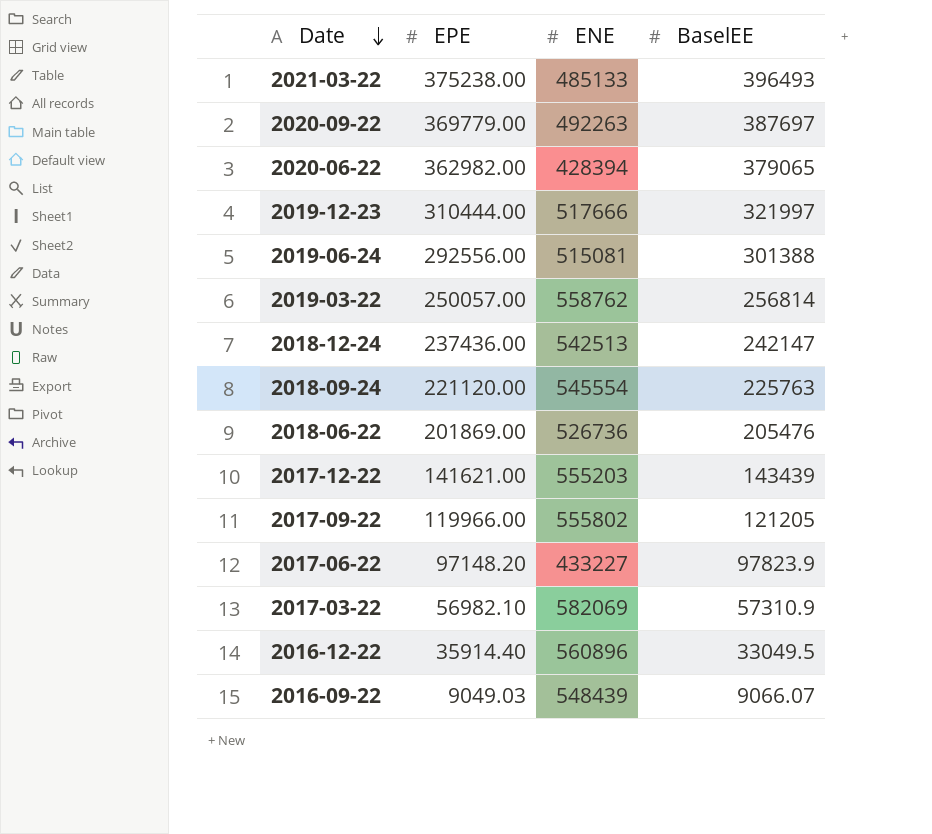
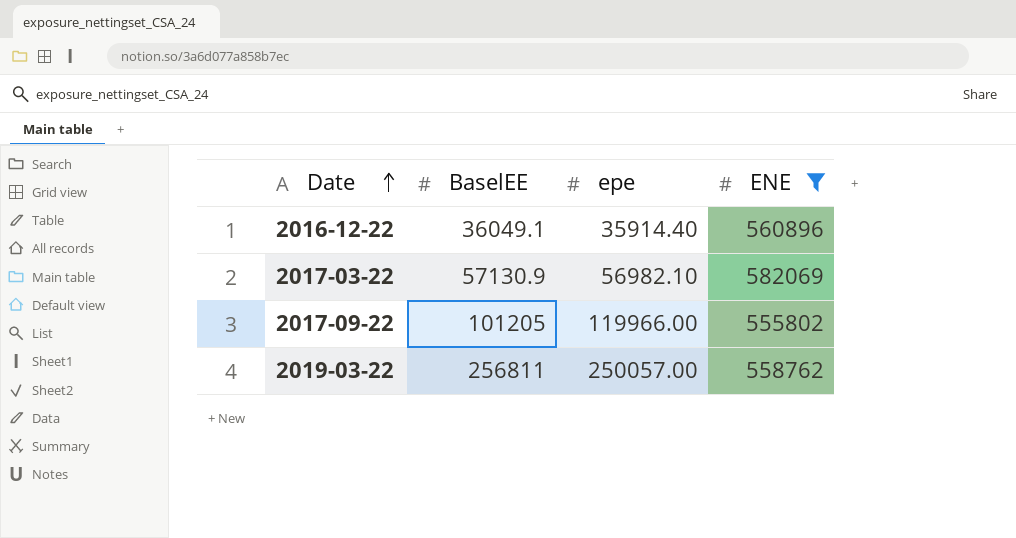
filter: none -> ENE >= 555802
row order: Date descending -> Date ascending
column BaselEE | position: 4 -> 2
column name: EPE -> epe
2016-12-22 | BaselEE: 33049.5 -> 36049.1
2017-03-22 | BaselEE: 57310.9 -> 57130.9
2017-09-22 | BaselEE: 121205 -> 101205
2019-03-22 | BaselEE: 256814 -> 256811

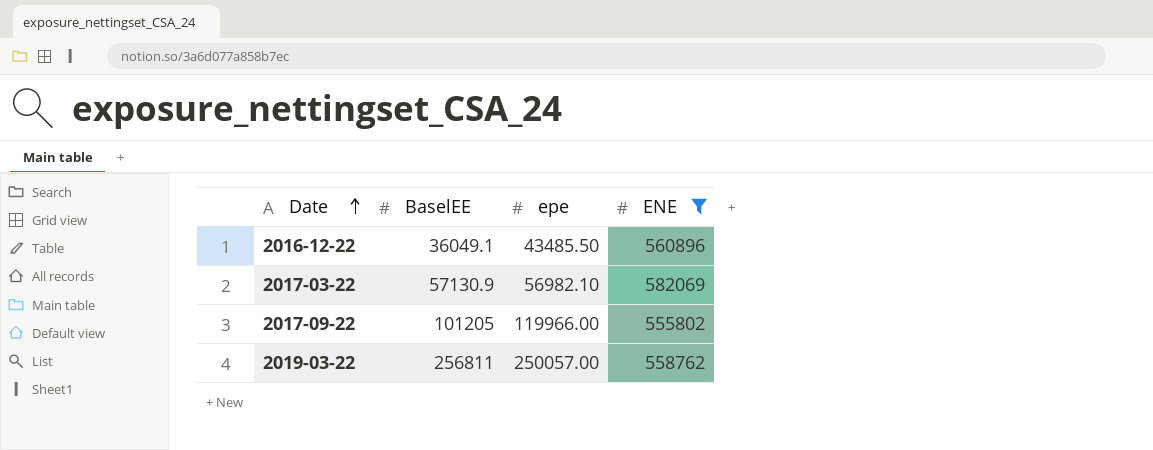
2016-12-22 | epe: 35914.40 -> 43485.50

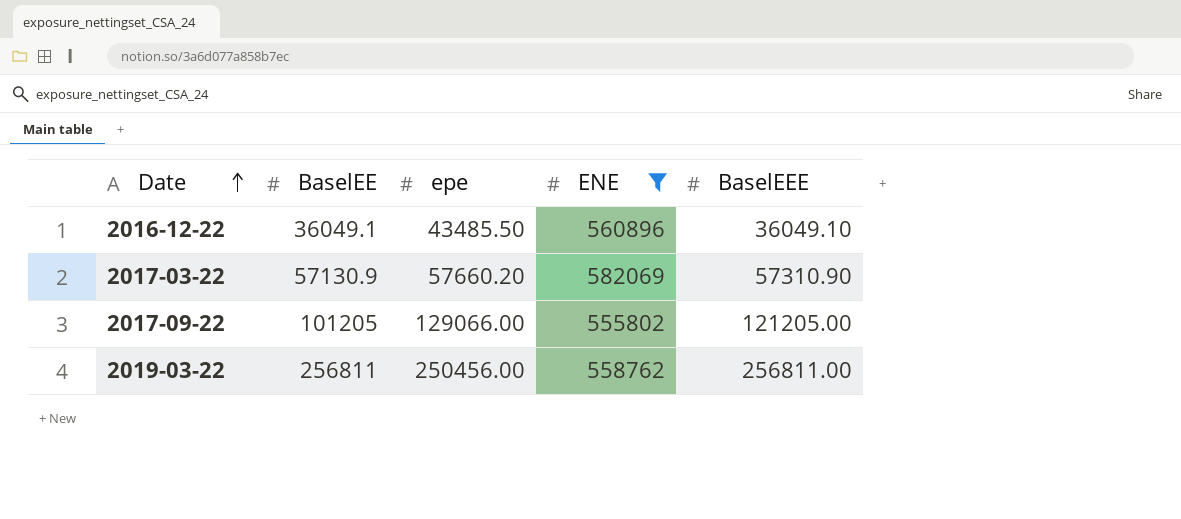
column BaselEEE | position: none -> 5
2017-03-22 | epe: 56982.10 -> 57660.20
2017-09-22 | epe: 119966.00 -> 129066.00
2019-03-22 | epe: 250057.00 -> 250456.00

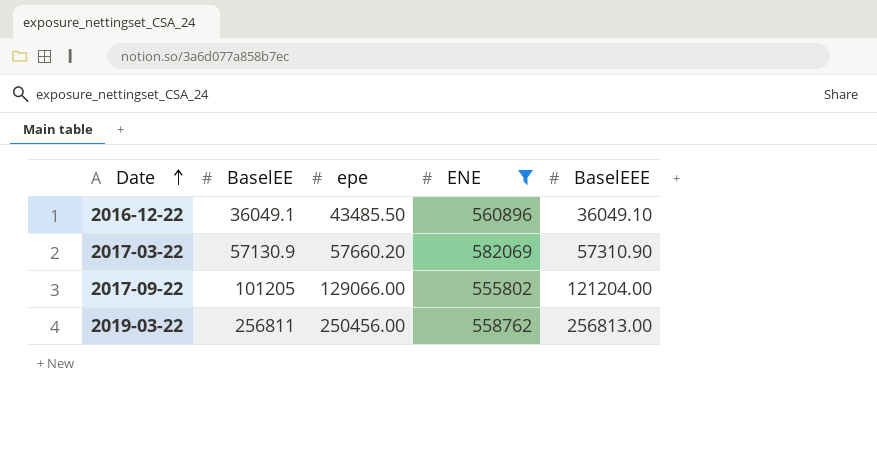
2017-09-22 | BaselEEE: 121205.00 -> 121204.00
2019-03-22 | BaselEEE: 256811.00 -> 256813.00

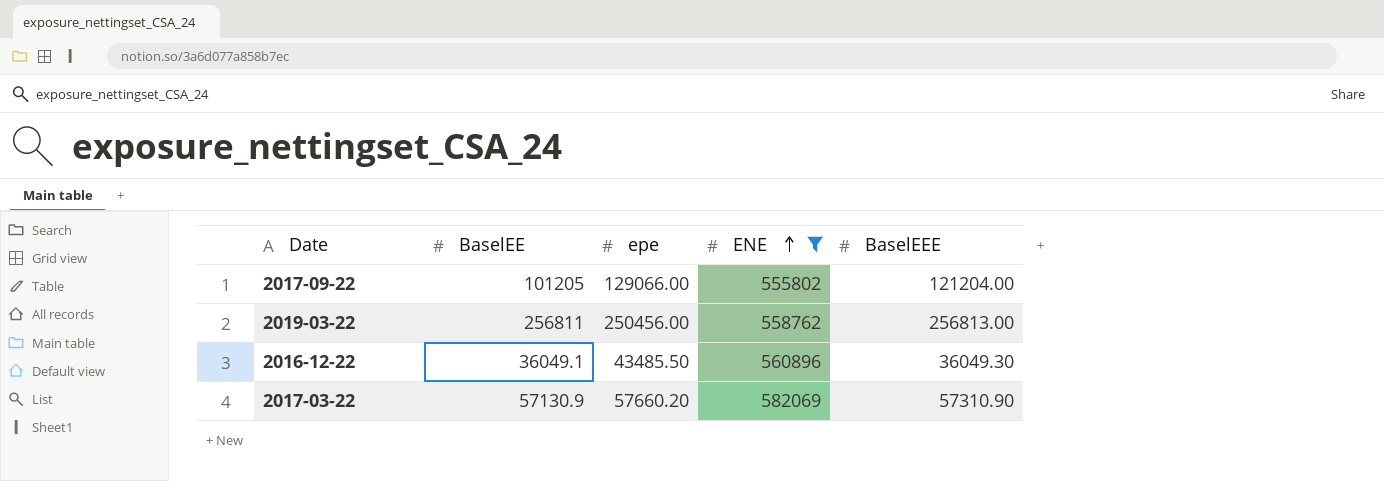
row order: Date ascending -> ENE ascending
2016-12-22 | BaselEEE: 36049.10 -> 36049.30

